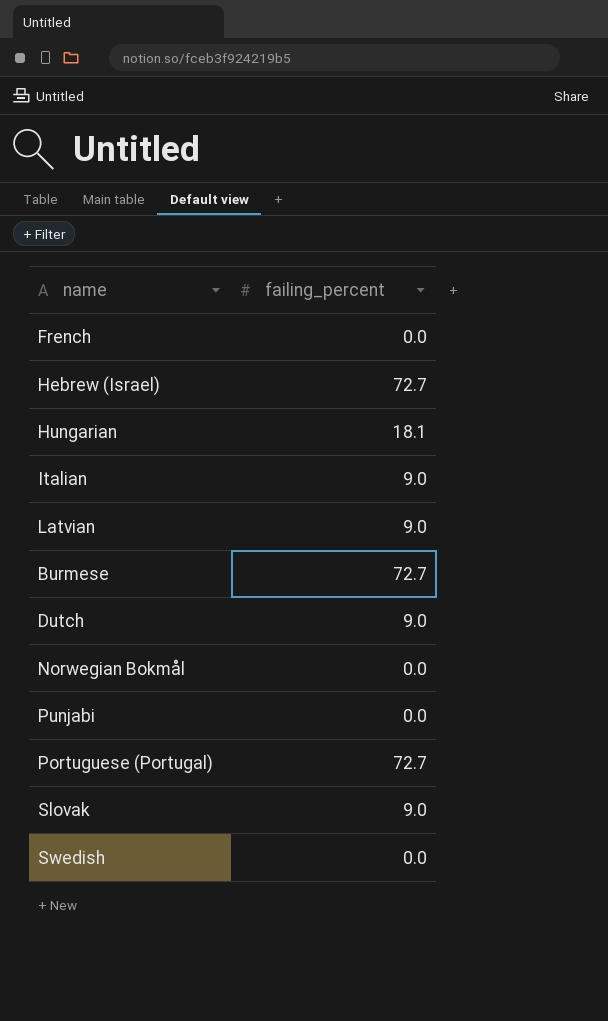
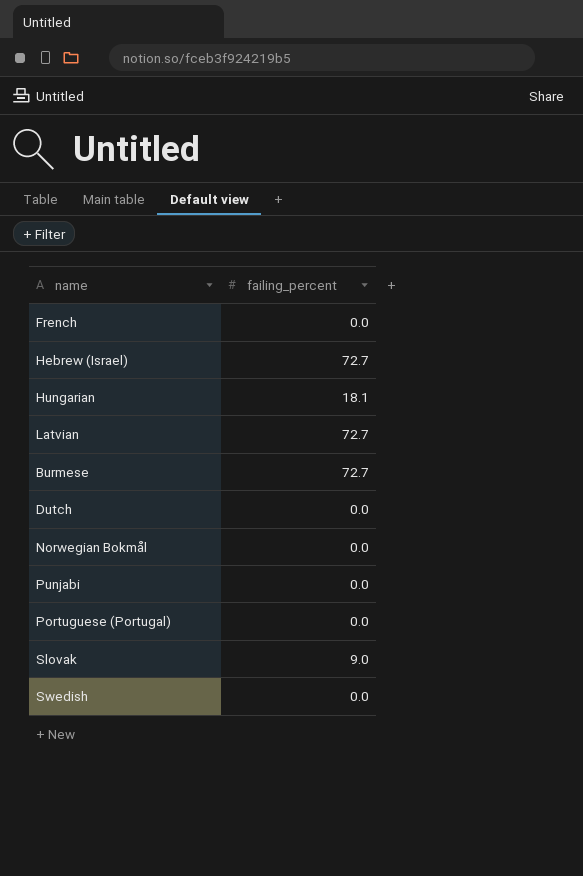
row Italian: 9.0 -> none
Latvian | failing_percent: 9.0 -> 72.7
Dutch | failing_percent: 9.0 -> 0.0
Portuguese (Portugal) | failing_percent: 72.7 -> 0.0

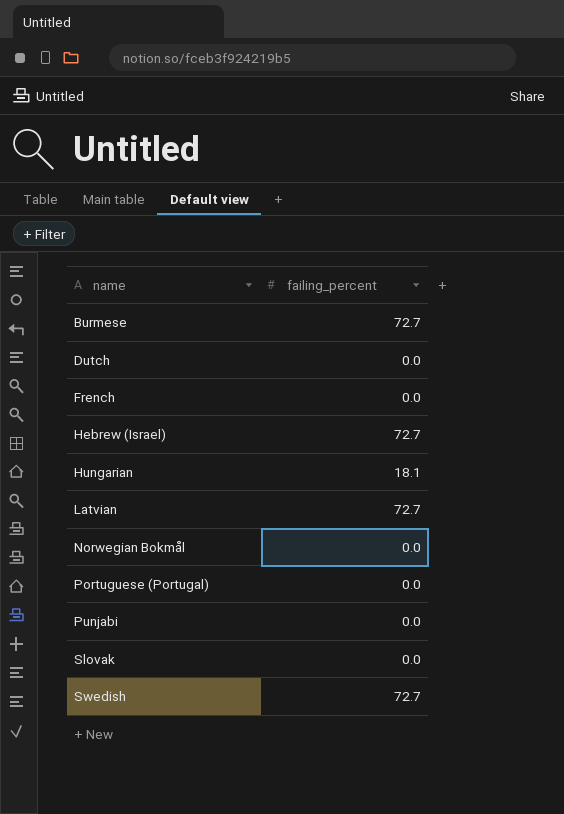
row order: none -> name ascending
Slovak | failing_percent: 9.0 -> 0.0
Swedish | failing_percent: 0.0 -> 72.7

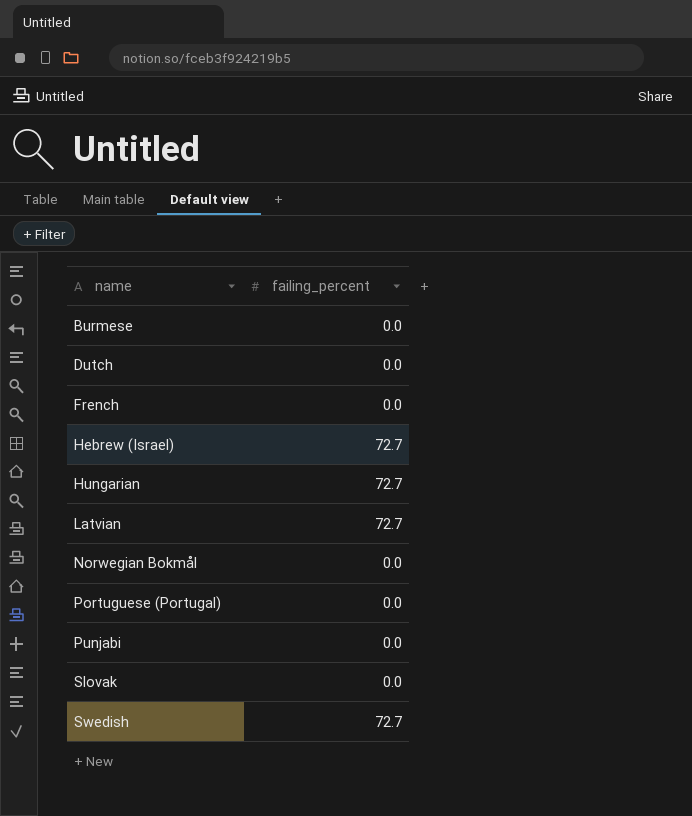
Burmese | failing_percent: 72.7 -> 0.0
Hungarian | failing_percent: 18.1 -> 72.7

